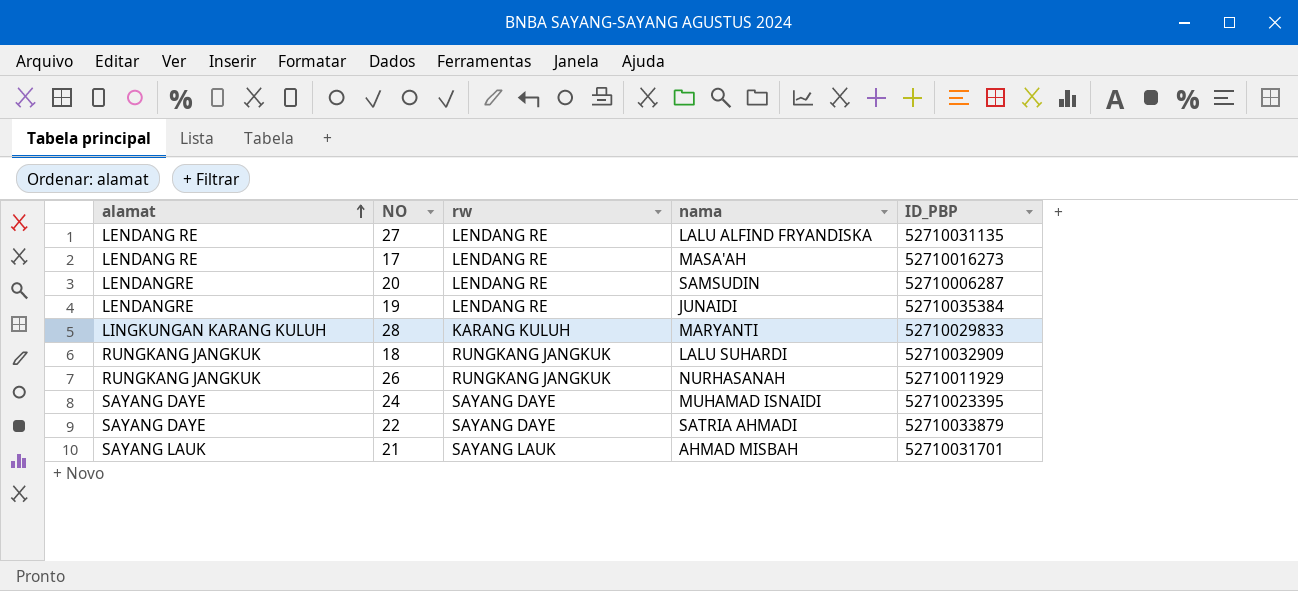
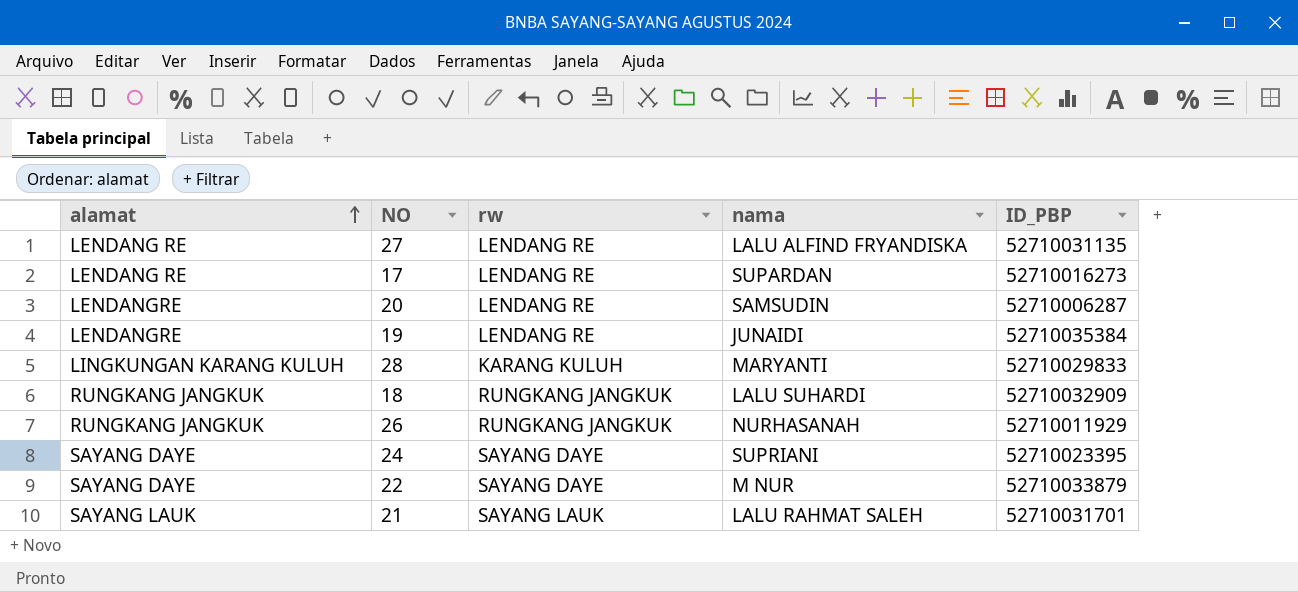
17 | nama: MASA'AH -> SUPARDAN
24 | nama: MUHAMAD ISNAIDI -> SUPRIANI
22 | nama: SATRIA AHMADI -> M NUR
21 | nama: AHMAD MISBAH -> LALU RAHMAT SALEH

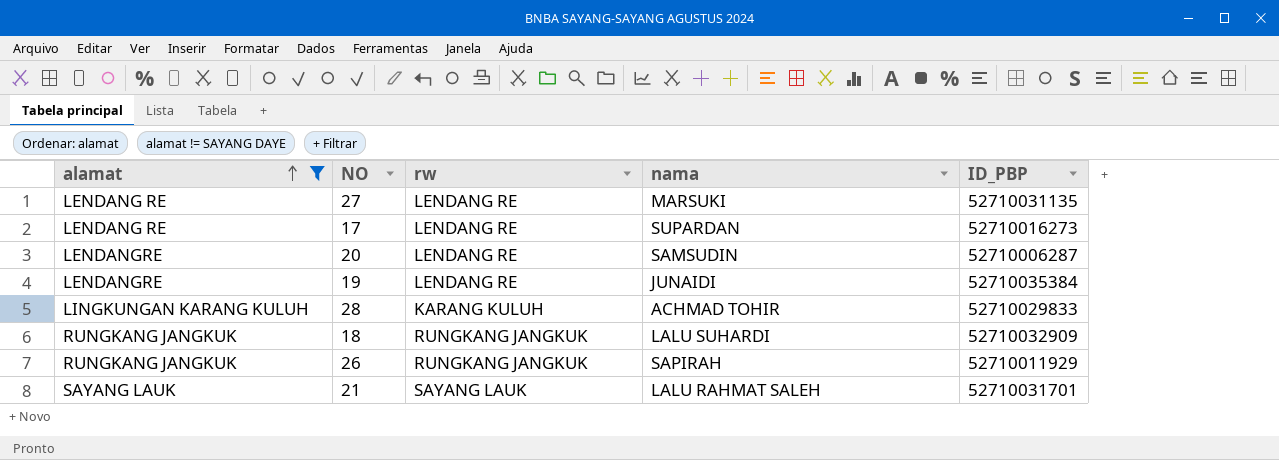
filter: none -> alamat != SAYANG DAYE
27 | nama: LALU ALFIND FRYANDISKA -> MARSUKI
28 | nama: MARYANTI -> ACHMAD TOHIR
26 | nama: NURHASANAH -> SAPIRAH

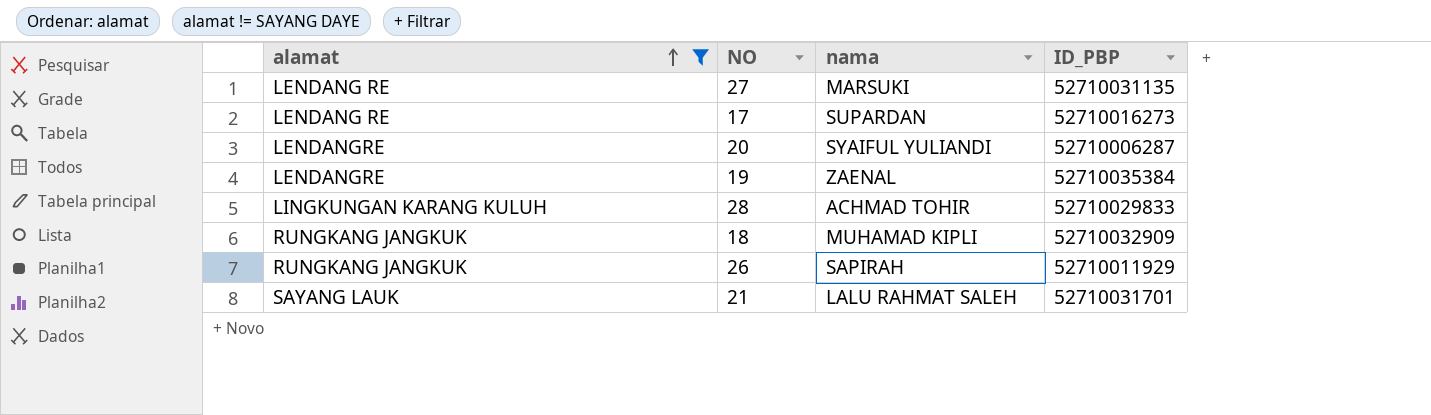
column rw | position: 3 -> none
20 | nama: SAMSUDIN -> SYAIFUL YULIANDI
19 | nama: JUNAIDI -> ZAENAL
18 | nama: LALU SUHARDI -> MUHAMAD KIPLI

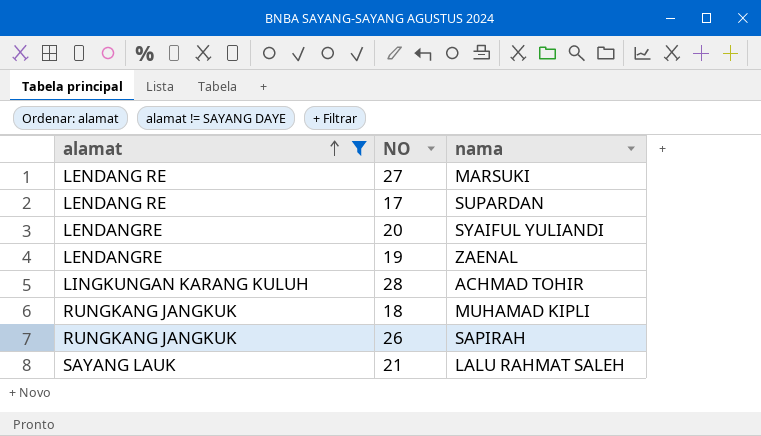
column ID_PBP | position: 4 -> none

